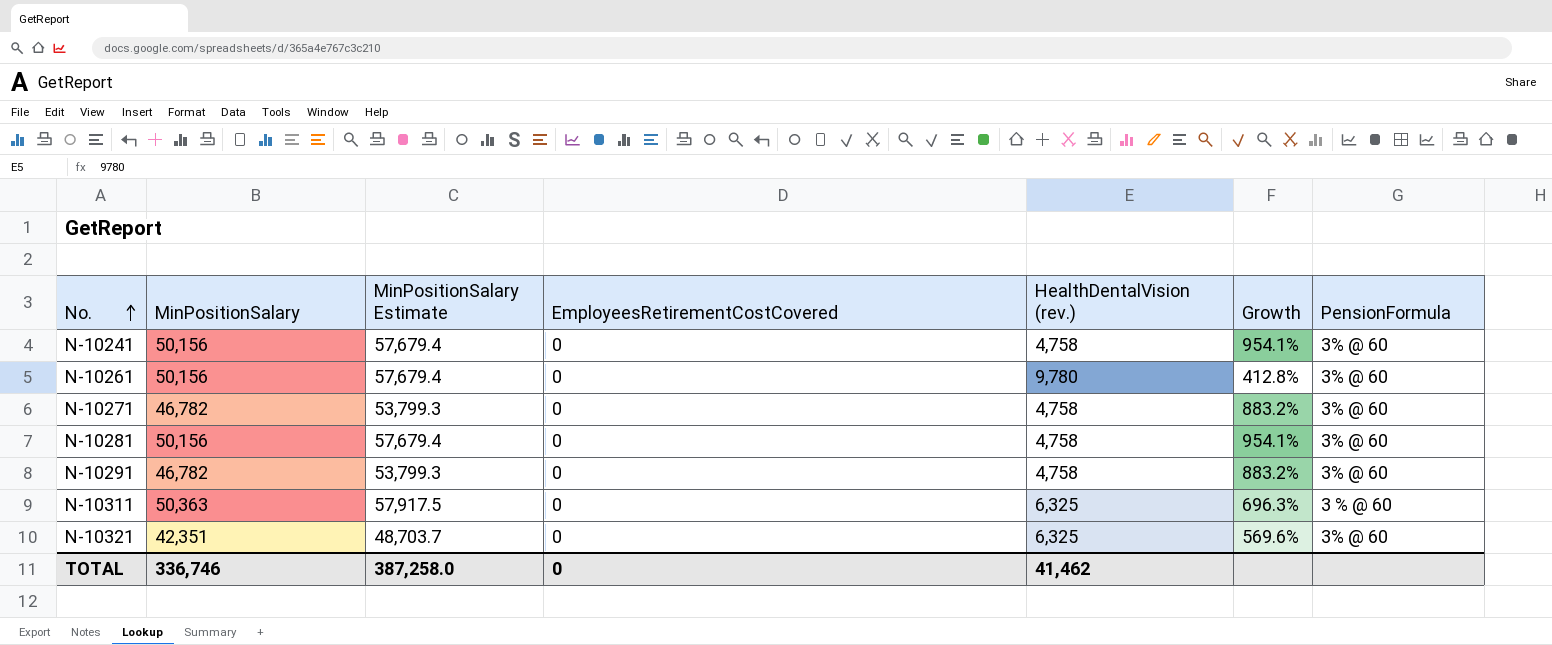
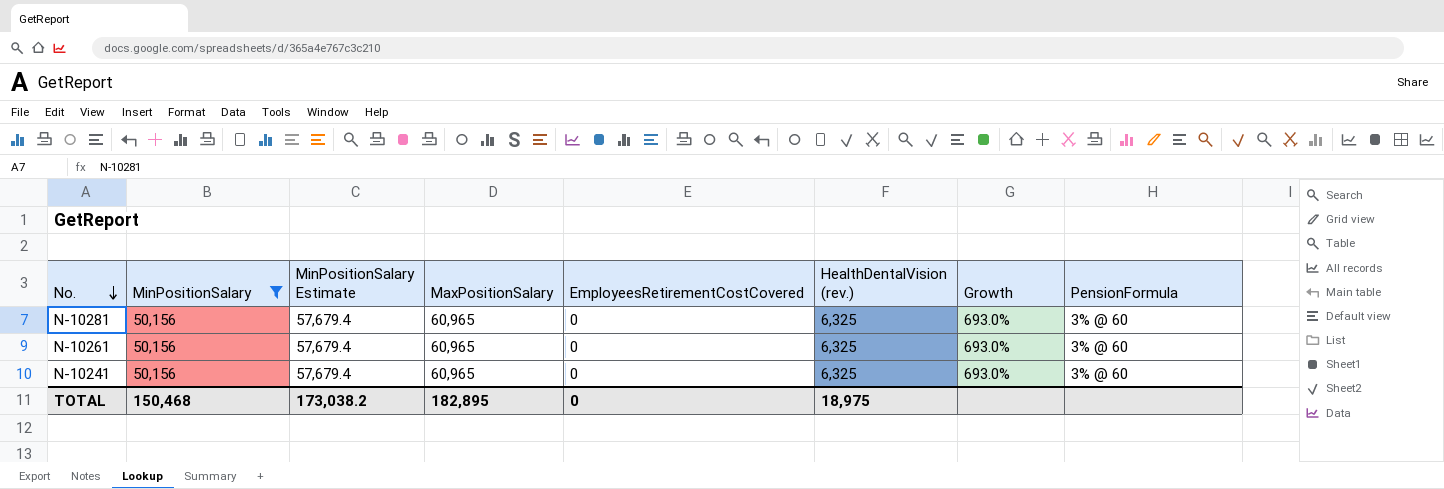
filter: none -> MinPositionSalary = 50,156
row order: No. ascending -> No. descending
column MaxPositionSalary | position: none -> 4
N-10281 | HealthDentalVision (rev.): 4,758 -> 6,325
N-10281 | Growth: 954.1% -> 693.0%
N-10261 | HealthDentalVision (rev.): 9,780 -> 6,325
N-10261 | Growth: 412.8% -> 693.0%
N-10241 | HealthDentalVision (rev.): 4,758 -> 6,325
N-10241 | Growth: 954.1% -> 693.0%
TOTAL | MinPositionSalary: 336,746 -> 150,468
TOTAL | MinPositionSalary Estimate: 387,258.0 -> 173,038.2
TOTAL | HealthDentalVision (rev.): 41,462 -> 18,975

